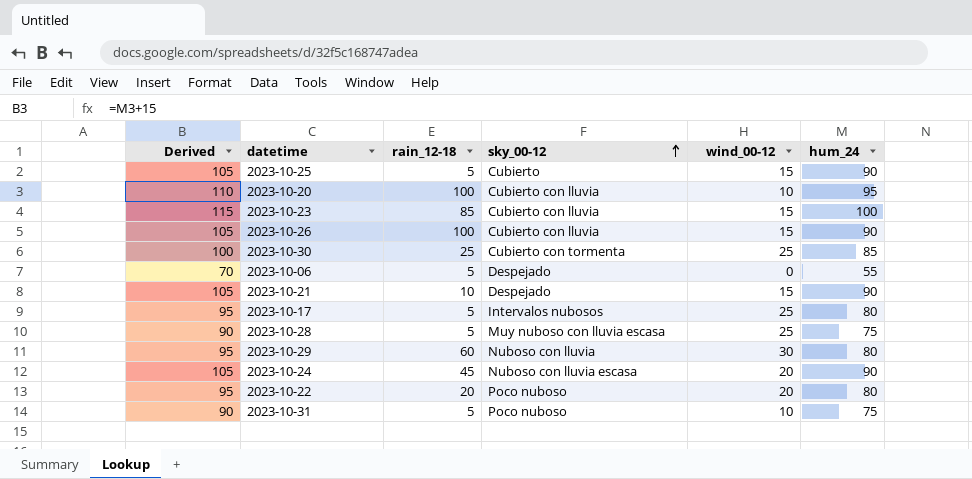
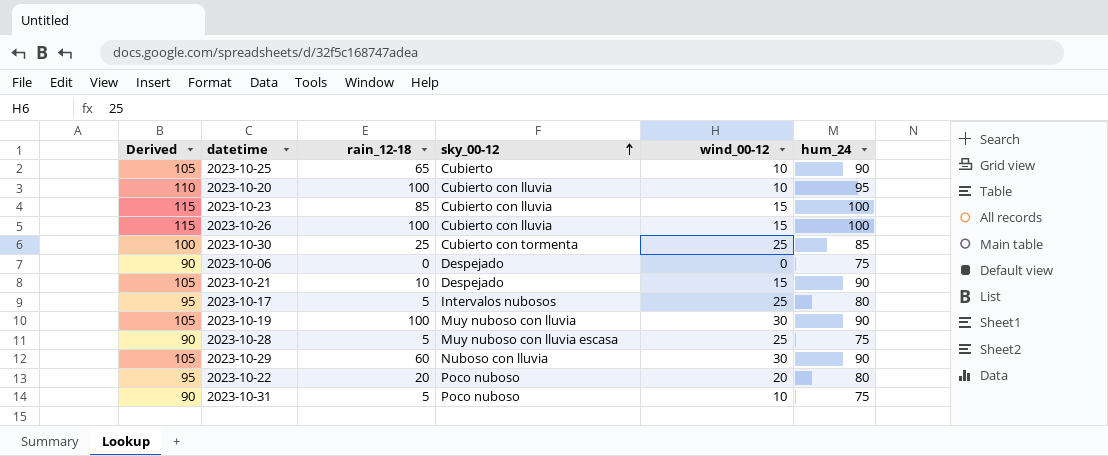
row 2023-10-24: 105 | 45 | Nuboso con lluvia escasa | 20 | 90 -> none
2023-10-25 | rain_12-18: 5 -> 65
2023-10-25 | wind_00-12: 15 -> 10
2023-10-26 | Derived: 105 -> 115
2023-10-26 | hum_24: 90 -> 100
2023-10-06 | Derived: 70 -> 90
2023-10-06 | rain_12-18: 5 -> 0
2023-10-06 | hum_24: 55 -> 75
row 2023-10-19: none -> 105 | 100 | Muy nuboso con lluvia | 30 | 90
2023-10-29 | Derived: 95 -> 105
2023-10-29 | hum_24: 80 -> 90

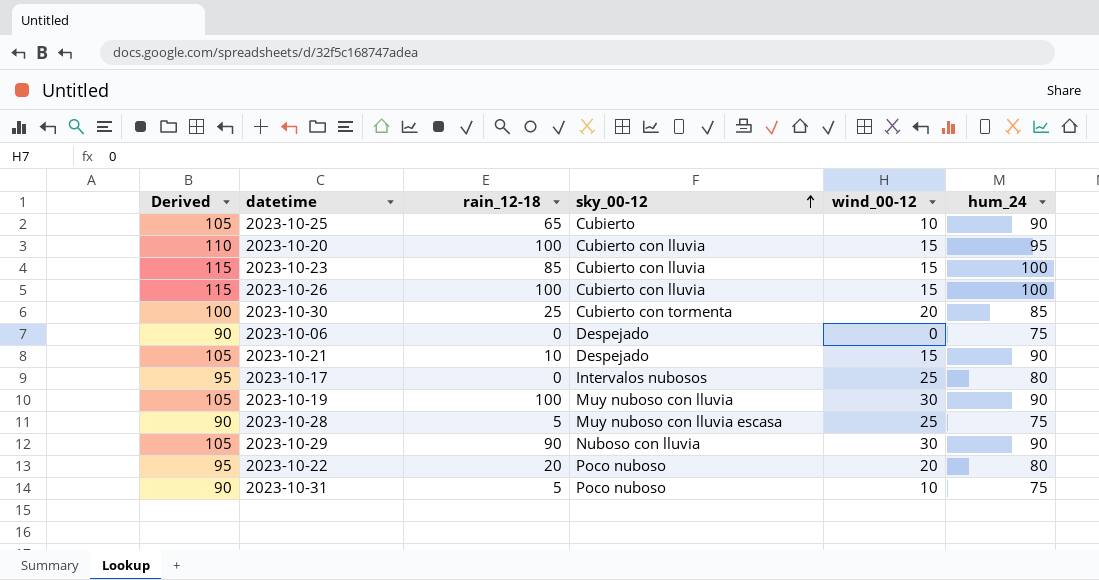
2023-10-20 | wind_00-12: 10 -> 15
2023-10-30 | wind_00-12: 25 -> 20
2023-10-17 | rain_12-18: 5 -> 0
2023-10-29 | rain_12-18: 60 -> 90

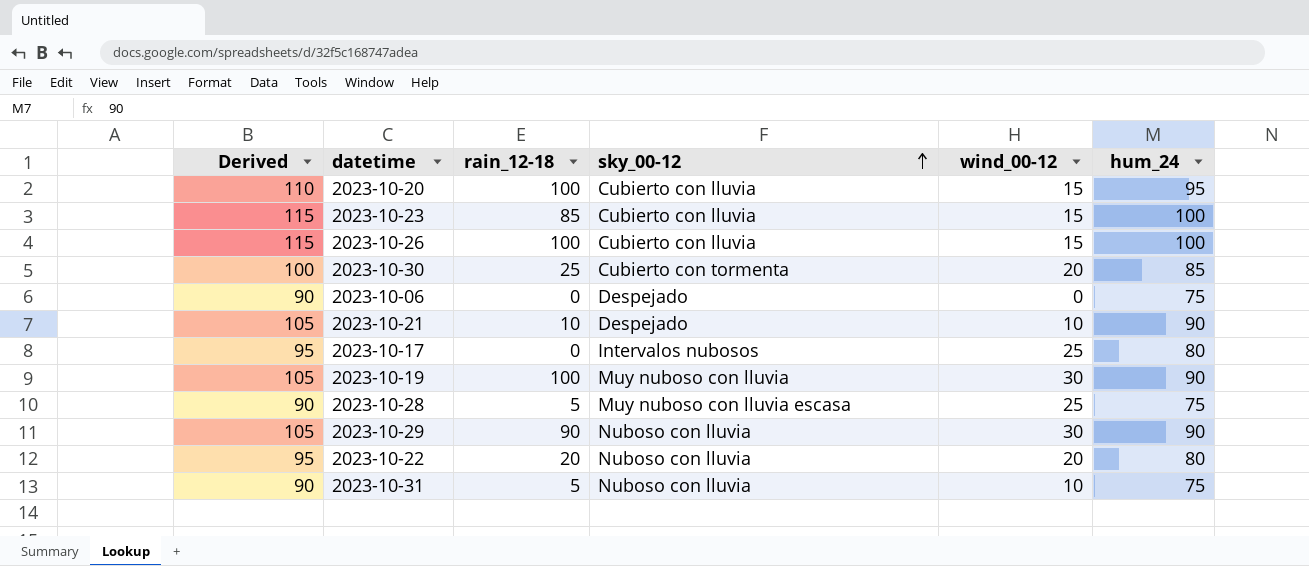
row 2023-10-25: 105 | 65 | Cubierto | 10 | 90 -> none
2023-10-21 | wind_00-12: 15 -> 10
2023-10-22 | sky_00-12: Poco nuboso -> Nuboso con lluvia
2023-10-31 | sky_00-12: Poco nuboso -> Nuboso con lluvia

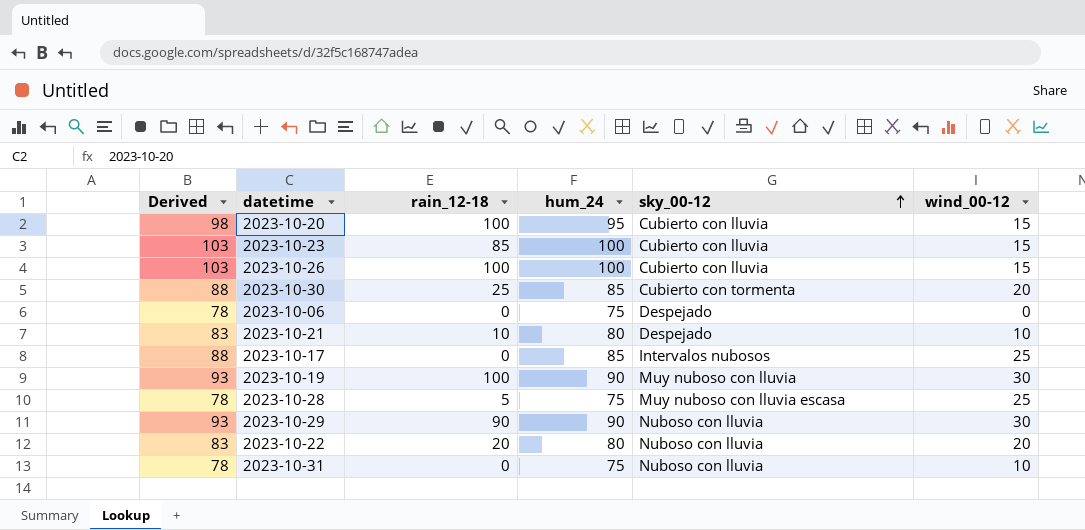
column Derived | formula: [hum_24] + 15 -> [hum_24] + 3
column hum_24 | position: 6 -> 4
2023-10-21 | hum_24: 90 -> 80
2023-10-17 | hum_24: 80 -> 85
2023-10-31 | rain_12-18: 5 -> 0

